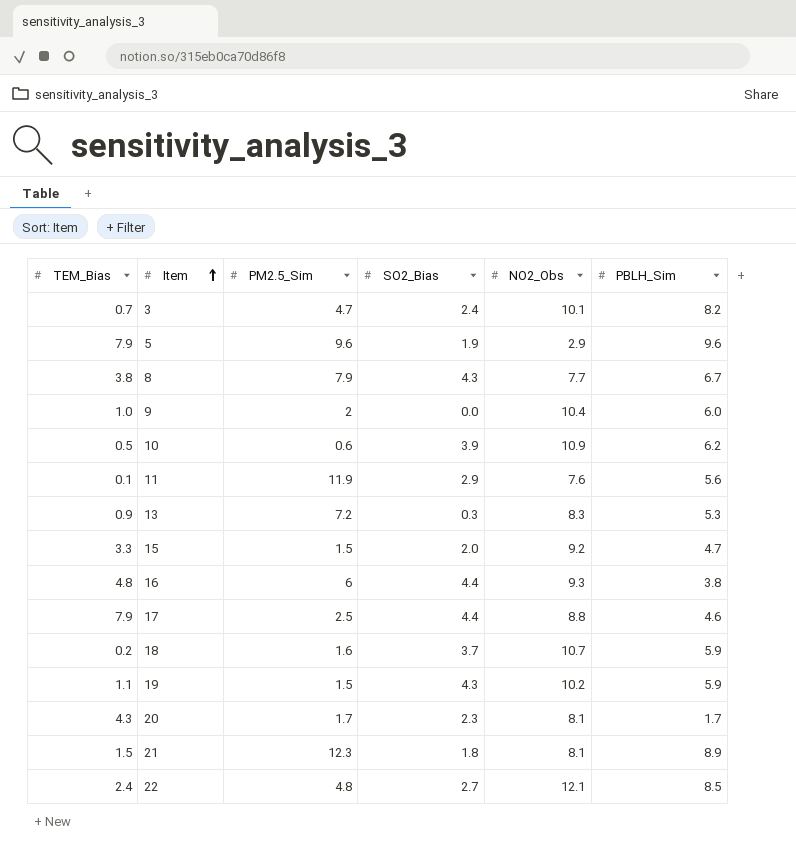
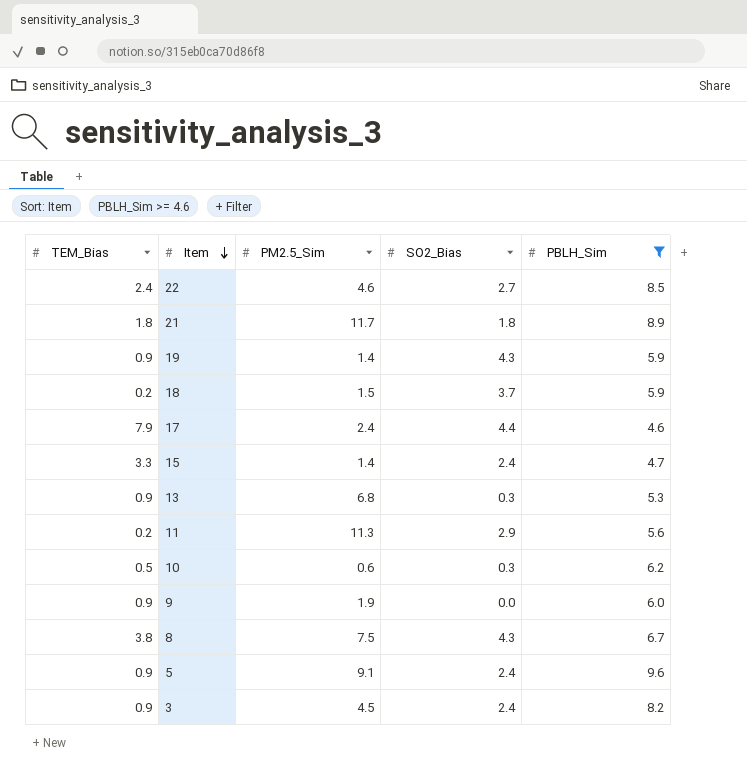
filter: none -> PBLH_Sim >= 4.6
row order: Item ascending -> Item descending
column NO2_Obs | position: 5 -> none
22 | PM2.5_Sim: 4.8 -> 4.6
21 | TEM_Bias: 1.5 -> 1.8
21 | PM2.5_Sim: 12.3 -> 11.7
19 | TEM_Bias: 1.1 -> 0.9
19 | PM2.5_Sim: 1.5 -> 1.4
18 | PM2.5_Sim: 1.6 -> 1.5
17 | PM2.5_Sim: 2.5 -> 2.4
15 | PM2.5_Sim: 1.5 -> 1.4
15 | SO2_Bias: 2.0 -> 2.4
13 | PM2.5_Sim: 7.2 -> 6.8
11 | TEM_Bias: 0.1 -> 0.2
11 | PM2.5_Sim: 11.9 -> 11.3
10 | SO2_Bias: 3.9 -> 0.3
9 | TEM_Bias: 1.0 -> 0.9
9 | PM2.5_Sim: 2 -> 1.9
8 | PM2.5_Sim: 7.9 -> 7.5
5 | TEM_Bias: 7.9 -> 0.9
5 | PM2.5_Sim: 9.6 -> 9.1
5 | SO2_Bias: 1.9 -> 2.4
3 | TEM_Bias: 0.7 -> 0.9
3 | PM2.5_Sim: 4.7 -> 4.5

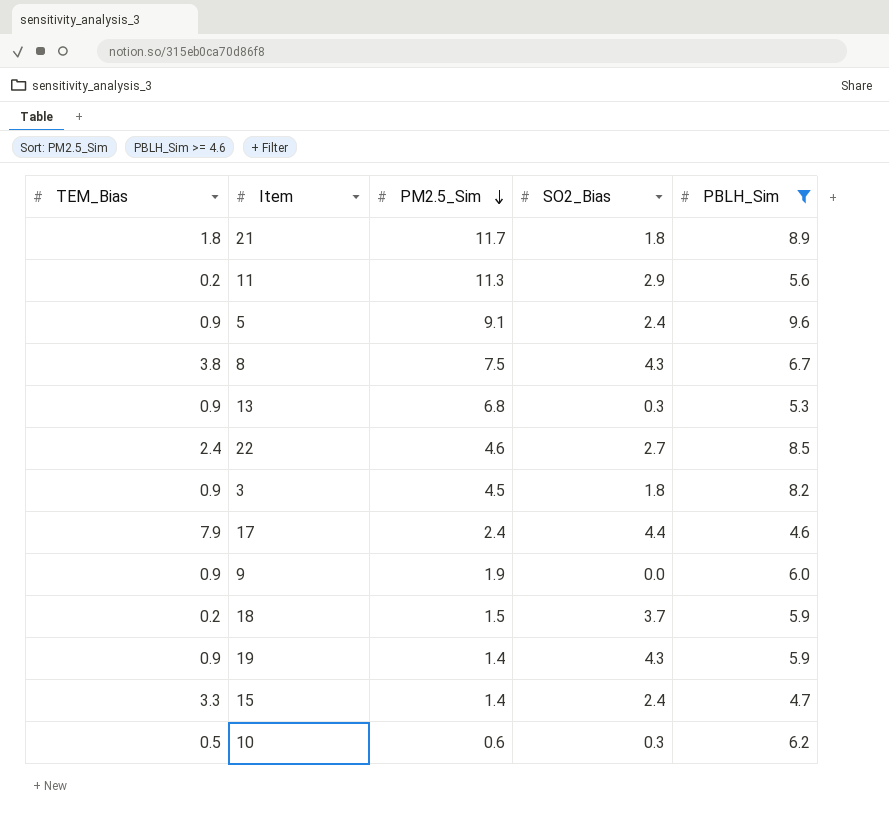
row order: Item descending -> PM2.5_Sim descending
3 | SO2_Bias: 2.4 -> 1.8

